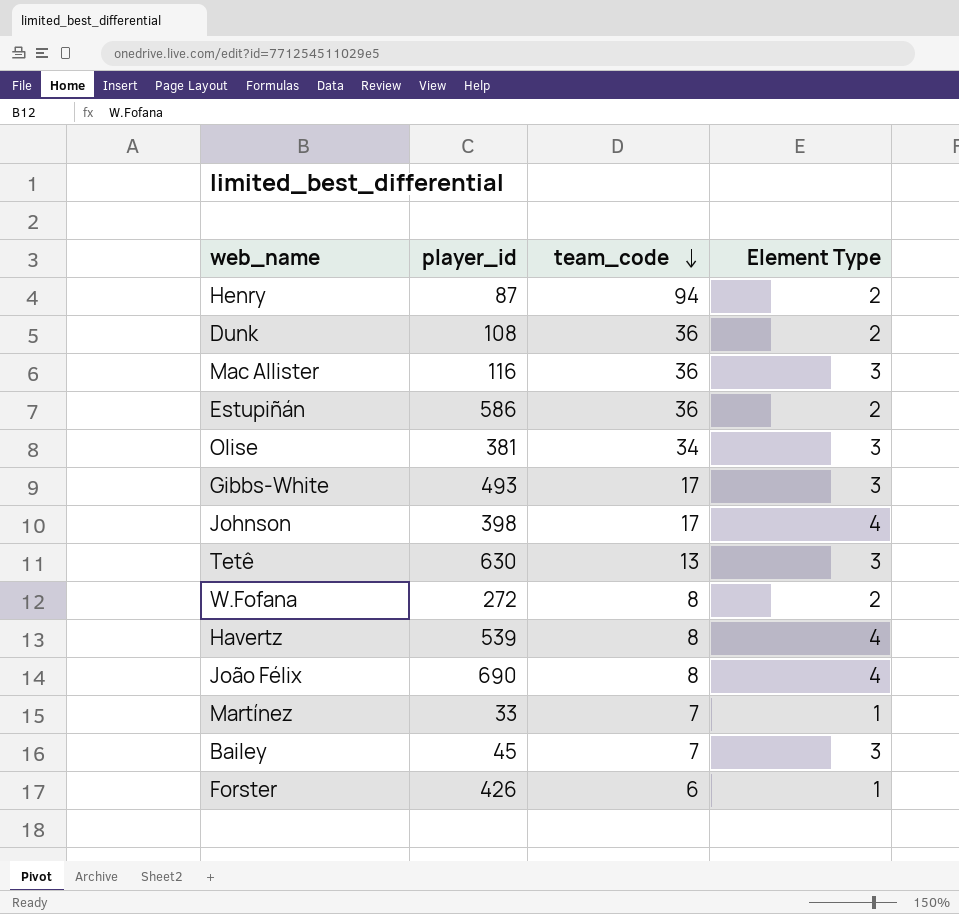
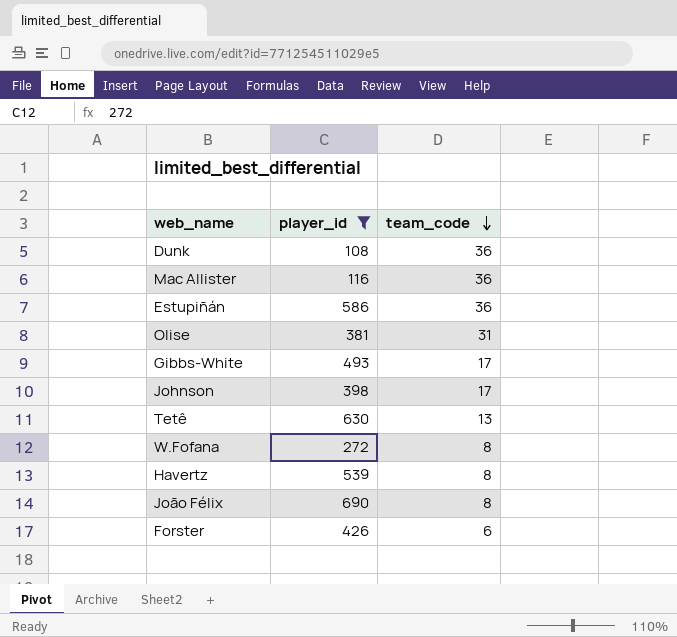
filter: none -> player_id >= 108
column Element Type | position: 4 -> none
Olise | team_code: 34 -> 31

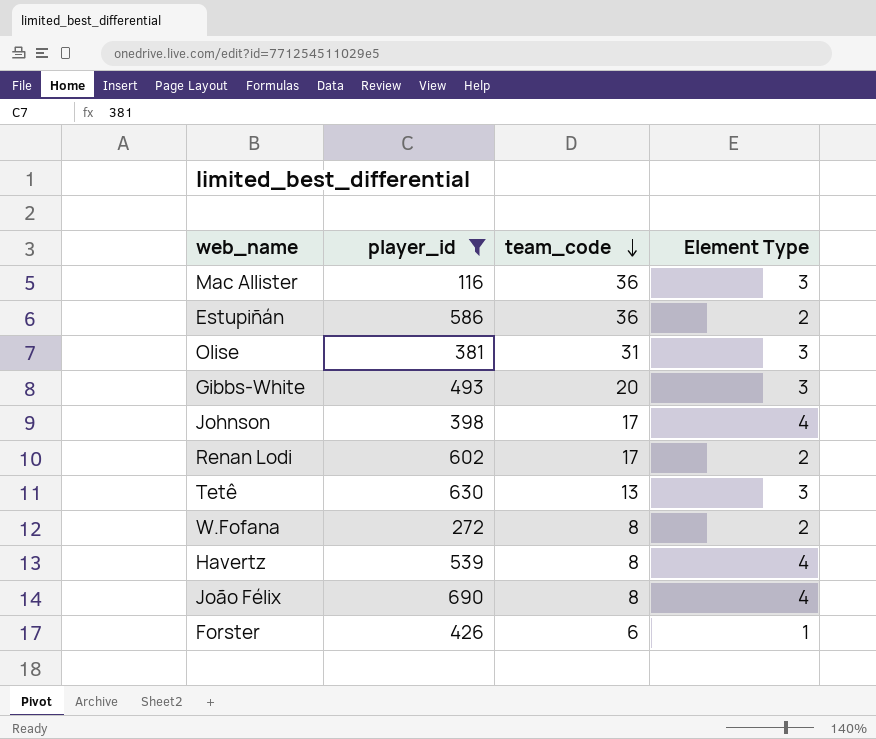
column Element Type | position: none -> 4
row Dunk: 108 | 36 -> none
Gibbs-White | team_code: 17 -> 20
row Renan Lodi: none -> 602 | 17 | 2

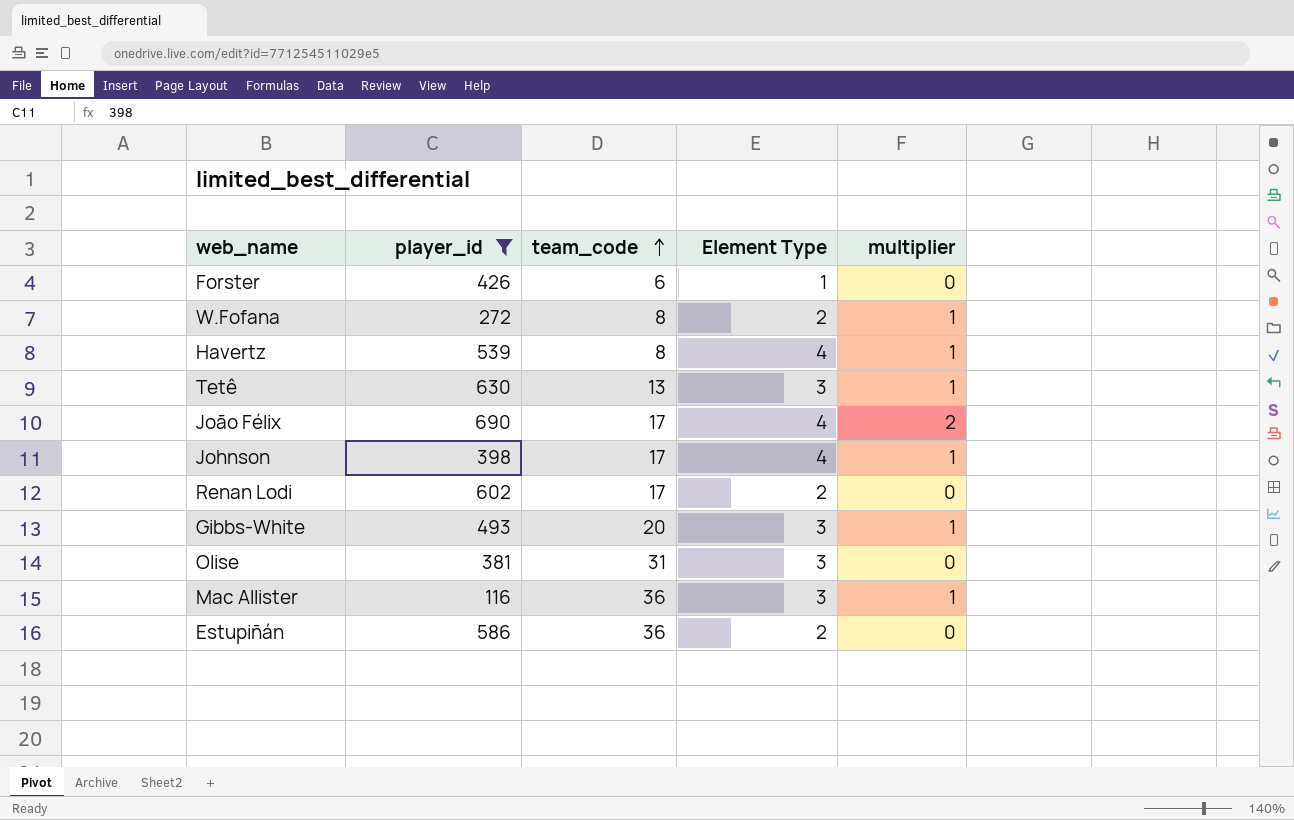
row order: team_code descending -> team_code ascending
column multiplier | position: none -> 5
João Félix | team_code: 8 -> 17

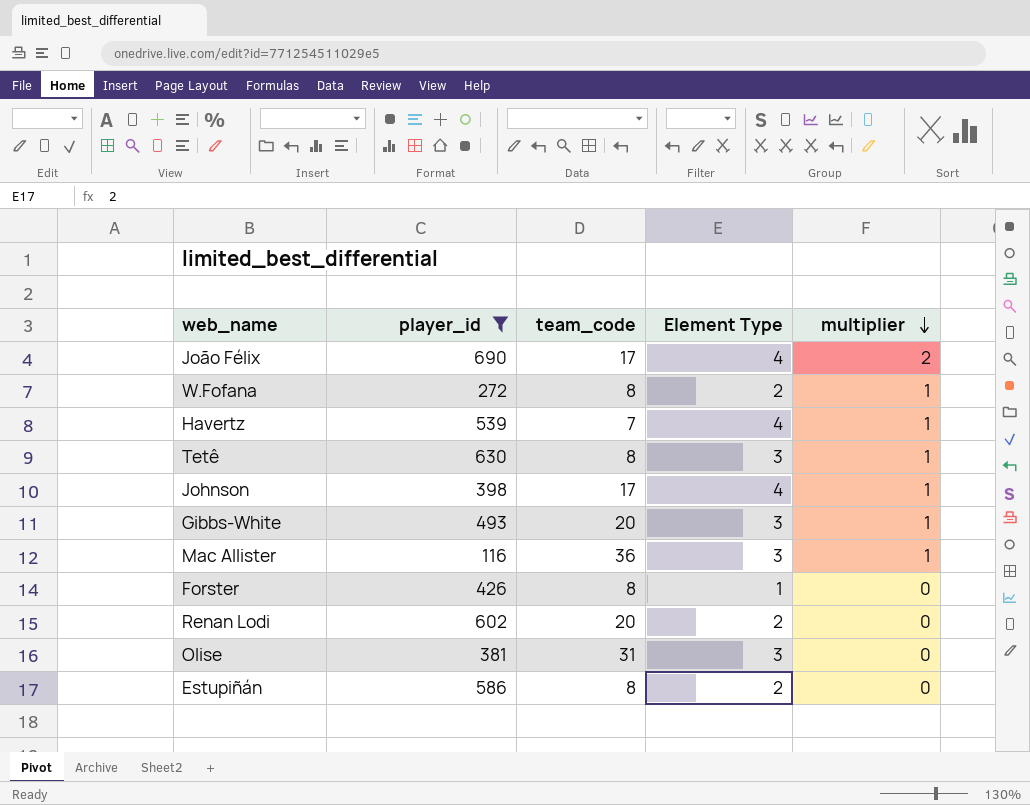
row order: team_code ascending -> multiplier descending
Havertz | team_code: 8 -> 7
Tetê | team_code: 13 -> 8
Forster | team_code: 6 -> 8
Renan Lodi | team_code: 17 -> 20
Estupiñán | team_code: 36 -> 8

